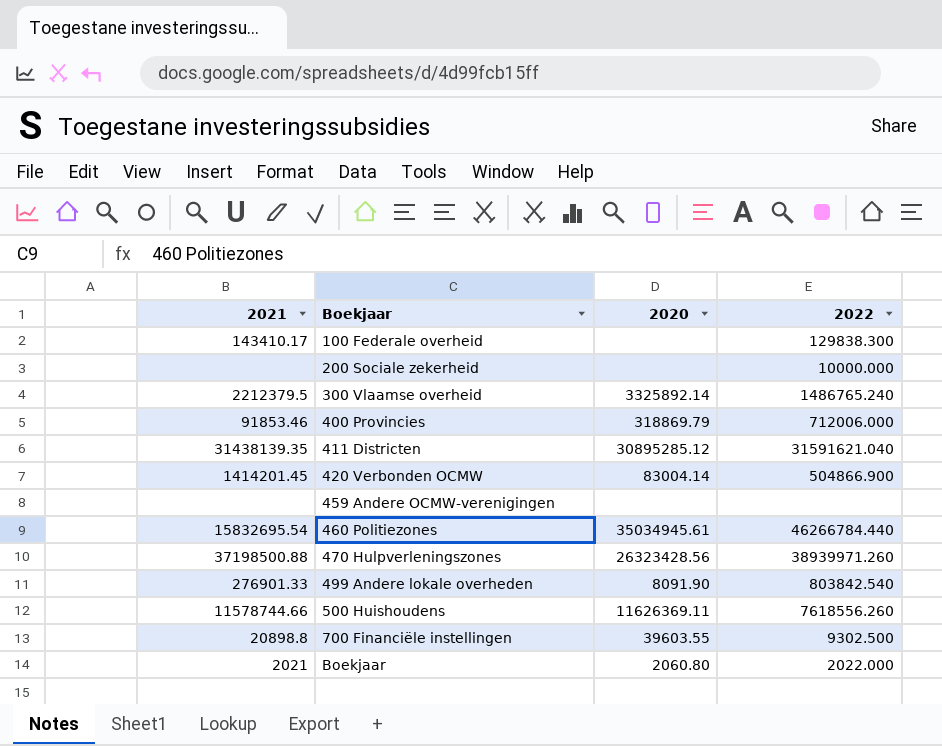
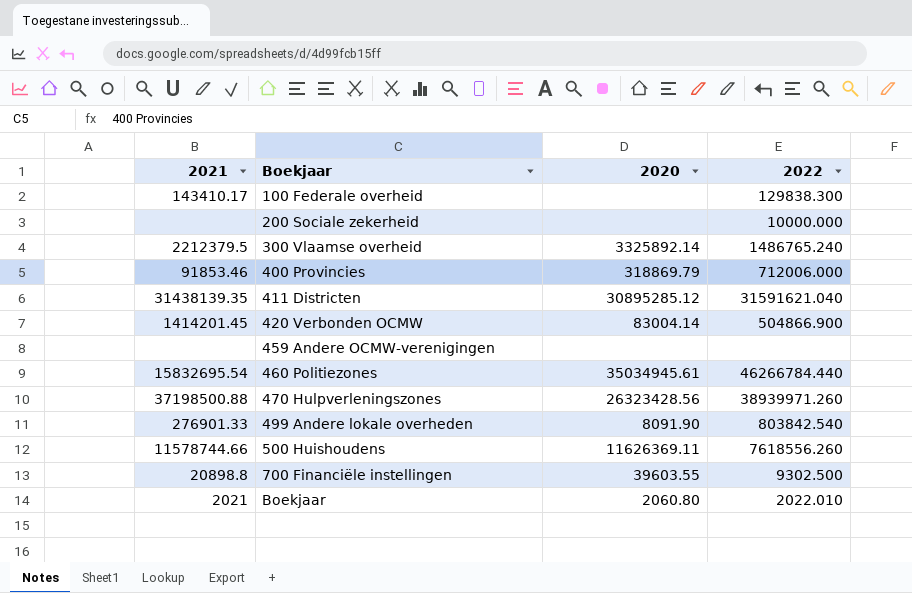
Boekjaar | 2022: 2022.000 -> 2022.010

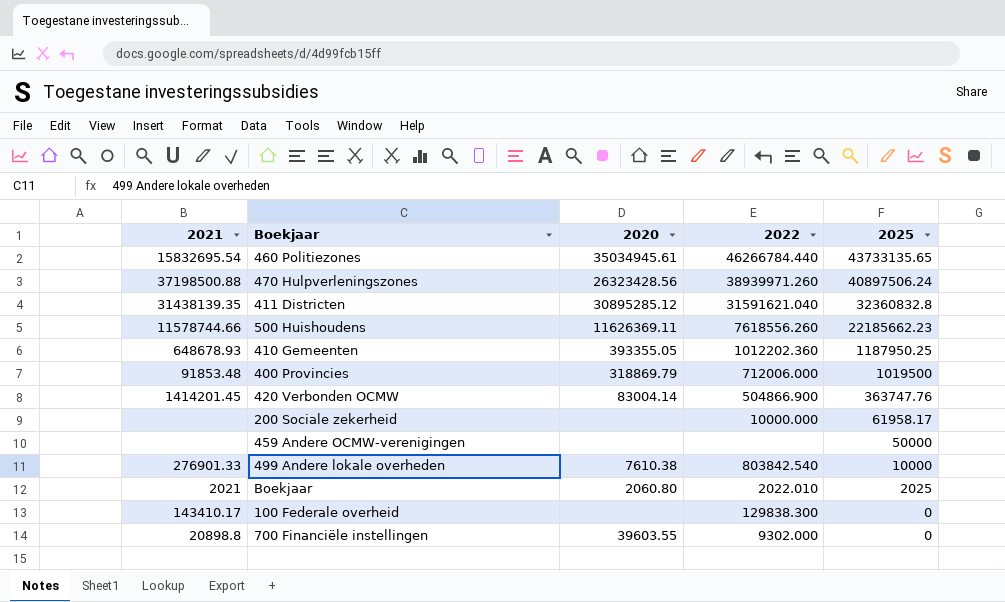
row order: Boekjaar ascending -> 2025 descending
column 2025 | position: none -> 5
row 300 Vlaamse overheid: 2212379.5 | 3325892.14 | 1486765.240 -> none
row 410 Gemeenten: none -> 648678.93 | 393355.05 | 1012202.360 | 1187950.25
400 Provincies | 2021: 91853.46 -> 91853.48
499 Andere lokale overheden | 2020: 8091.90 -> 7610.38
700 Financiële instellingen | 2022: 9302.500 -> 9302.000

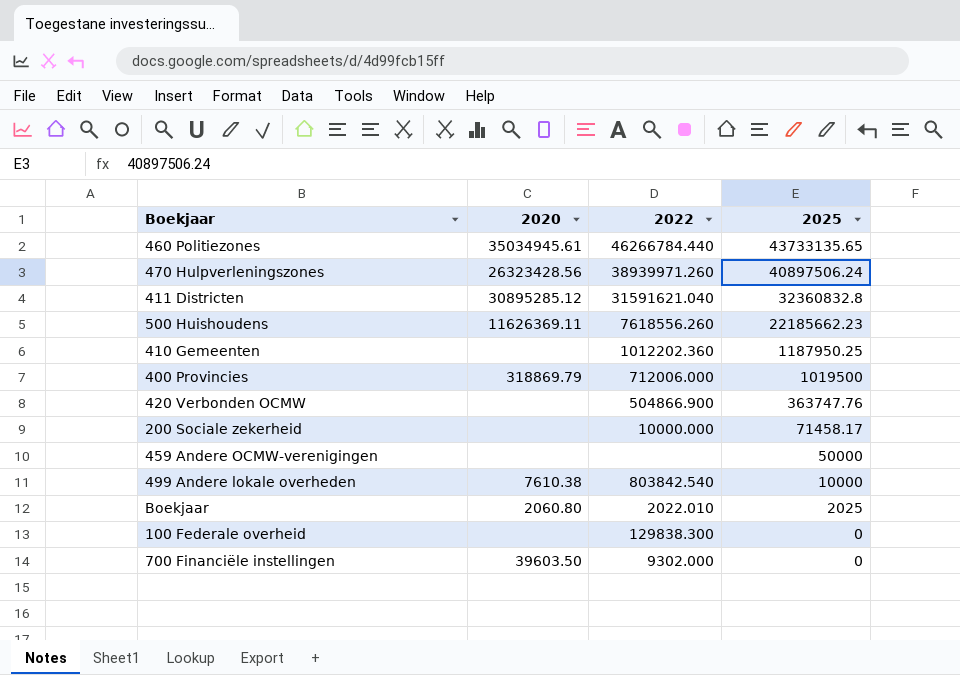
column 2021 | position: 1 -> none
410 Gemeenten | 2020: 393355.05 -> none
420 Verbonden OCMW | 2020: 83004.14 -> none
200 Sociale zekerheid | 2025: 61958.17 -> 71458.17
700 Financiële instellingen | 2020: 39603.55 -> 39603.50

